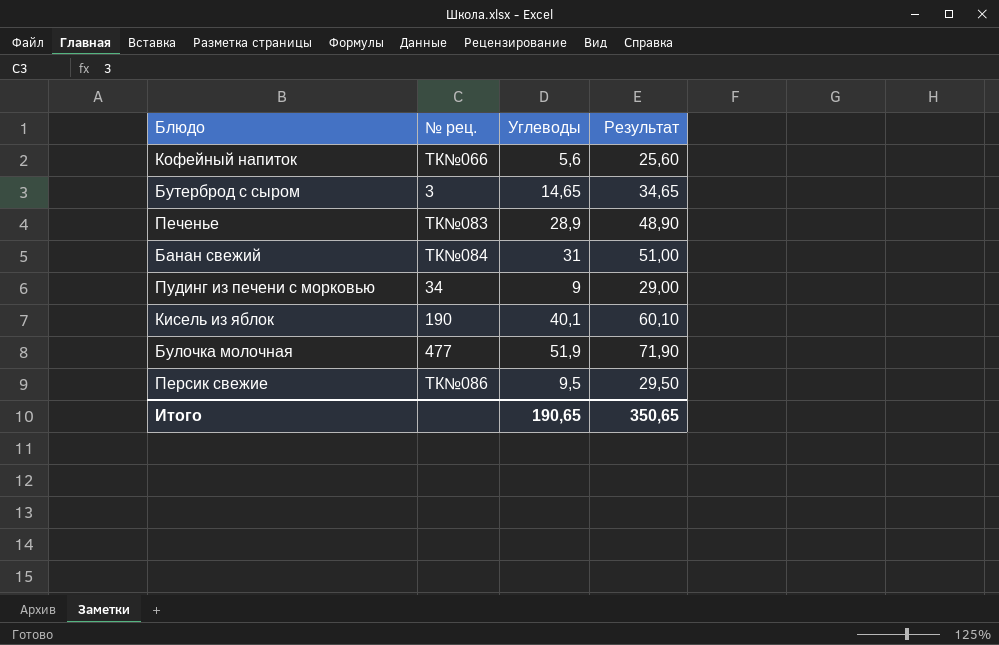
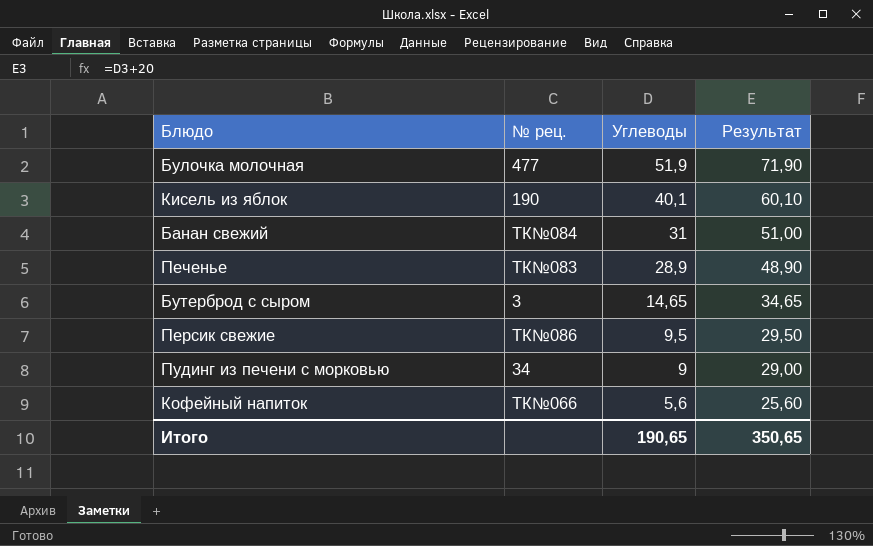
row order: none -> Углеводы descending

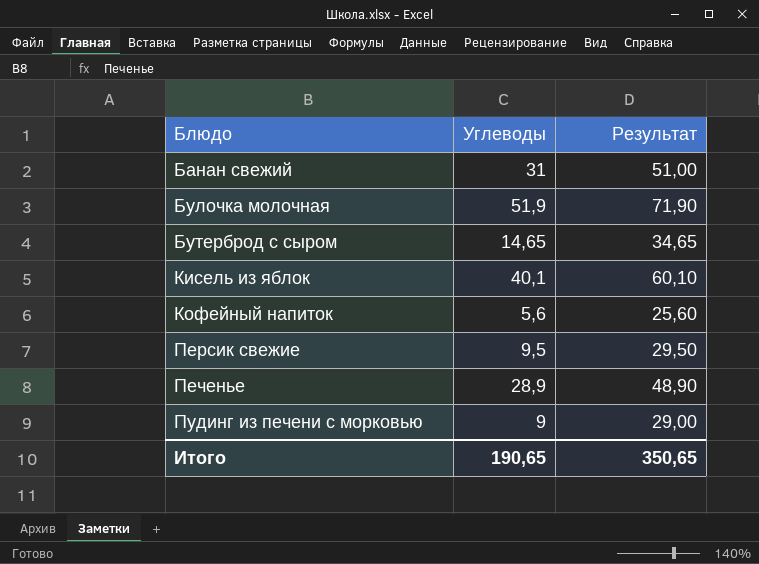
row order: Углеводы descending -> Блюдо ascending
column № рец. | position: 2 -> none

